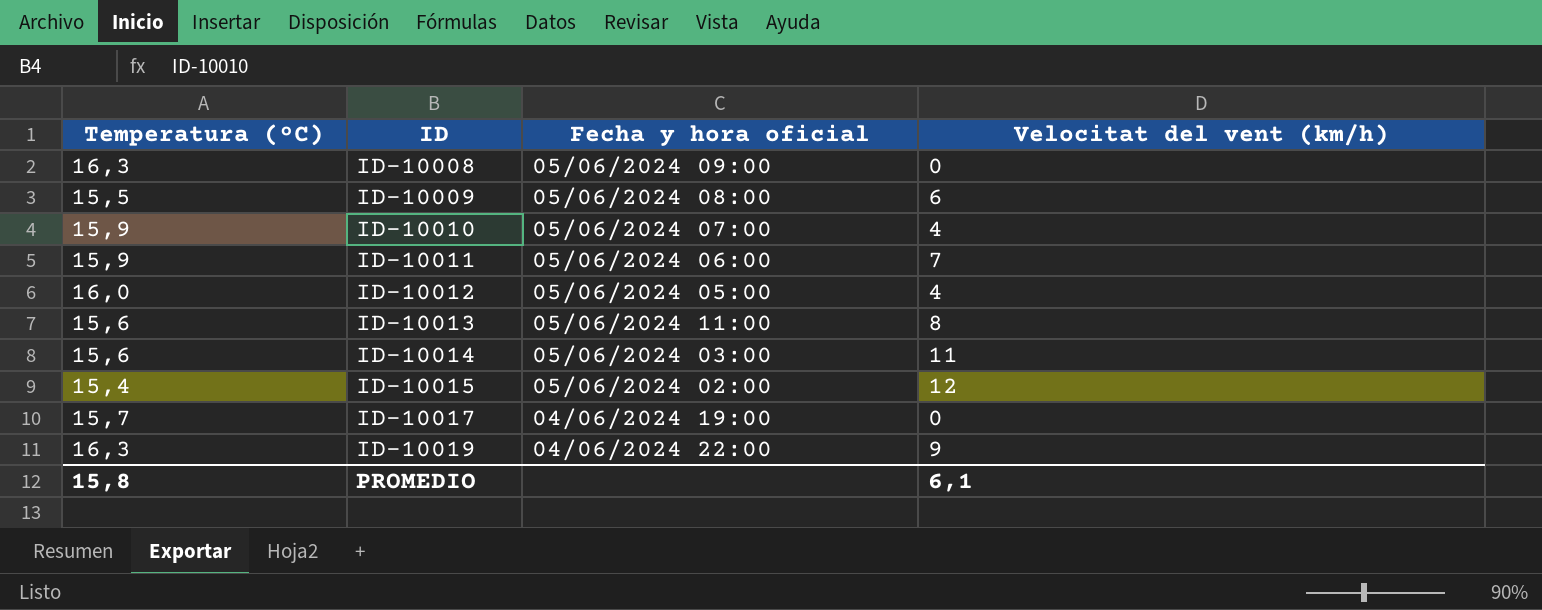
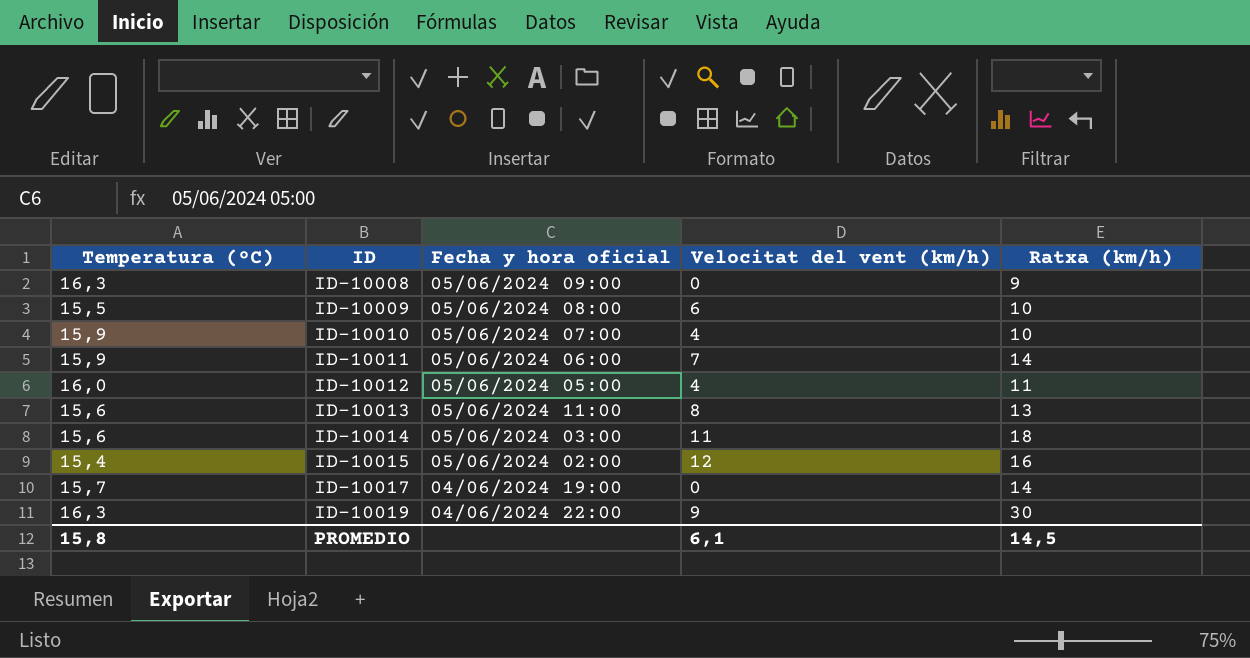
column Ratxa (km/h) | position: none -> 5

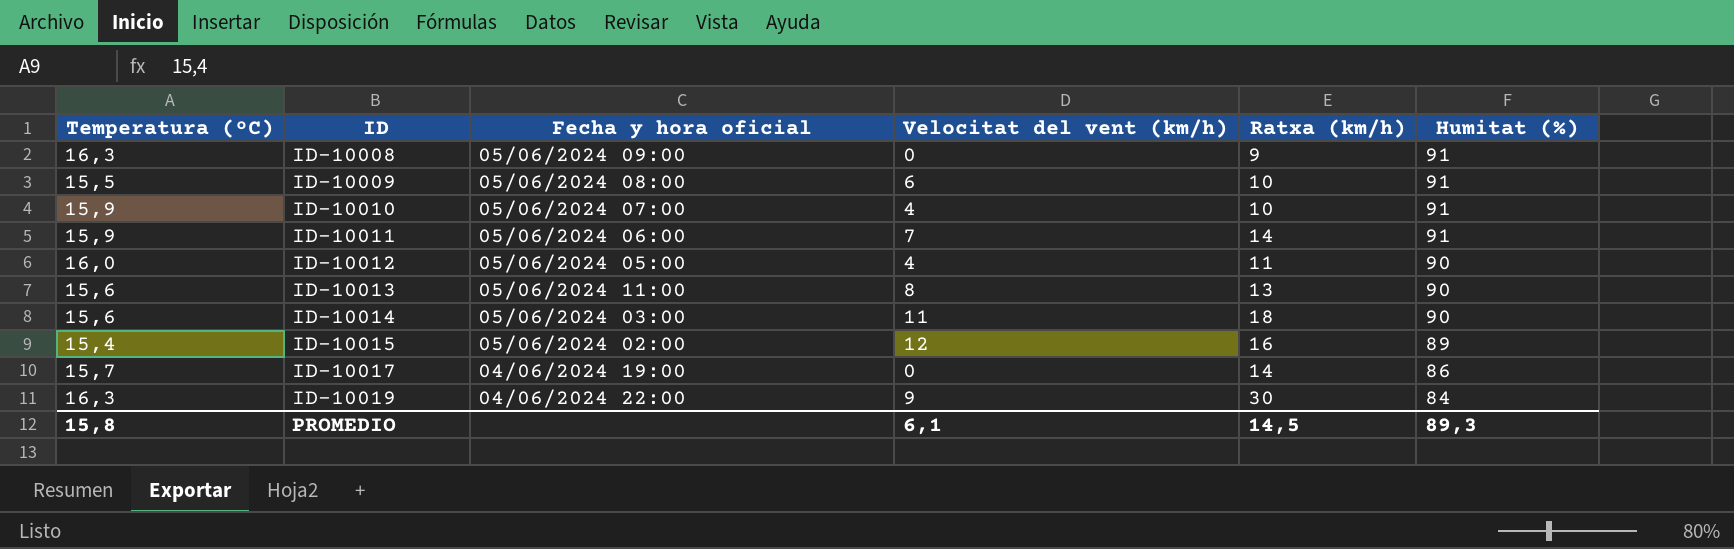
column Humitat (%) | position: none -> 6

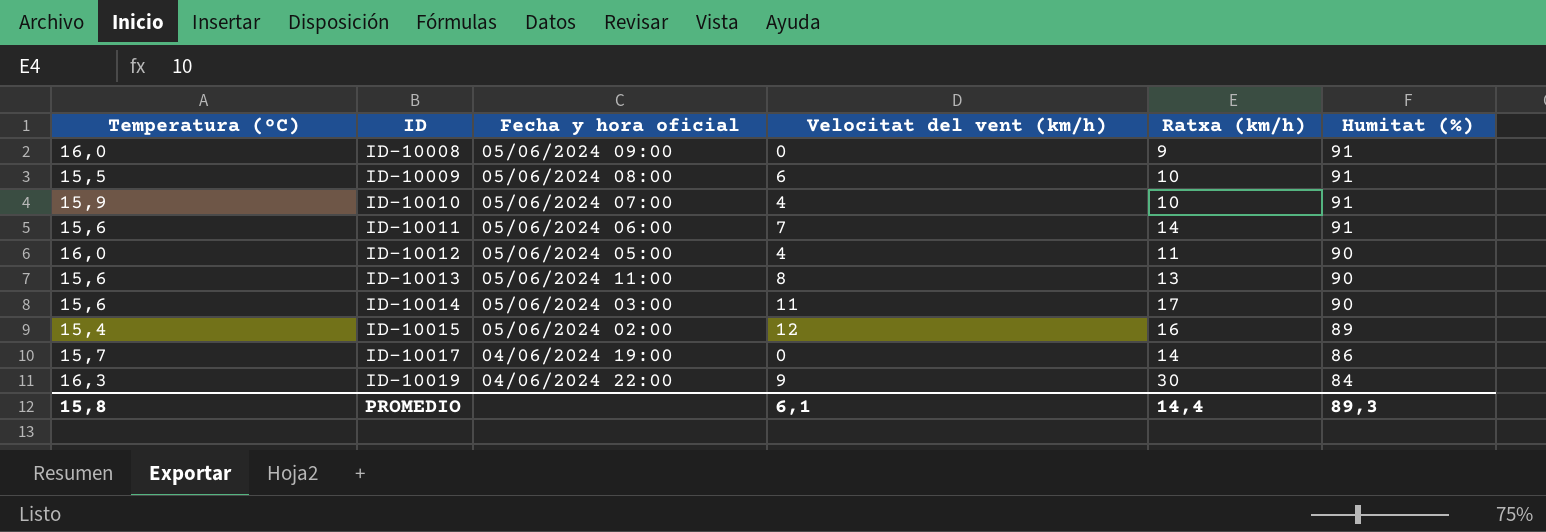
ID-10008 | Temperatura (ºC): 16,3 -> 16,0
ID-10011 | Temperatura (ºC): 15,9 -> 15,6
ID-10014 | Ratxa (km/h): 18 -> 17
PROMEDIO | Ratxa (km/h): 14,5 -> 14,4

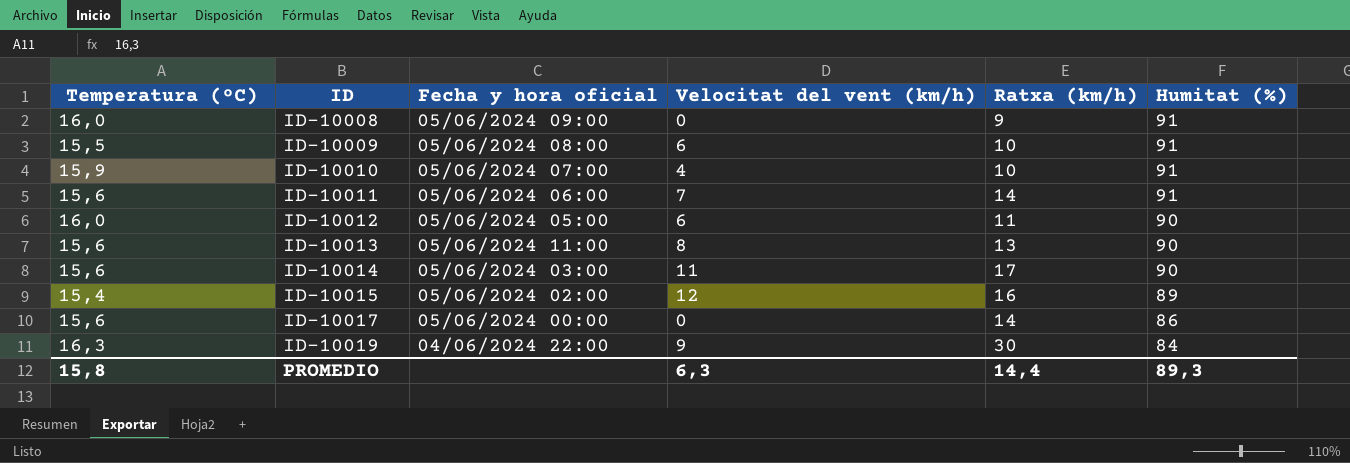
ID-10012 | Velocitat del vent (km/h): 4 -> 6
ID-10017 | Temperatura (ºC): 15,7 -> 15,6
ID-10017 | Fecha y hora oficial: 04/06/2024 19:00 -> 05/06/2024 00:00
PROMEDIO | Velocitat del vent (km/h): 6,1 -> 6,3

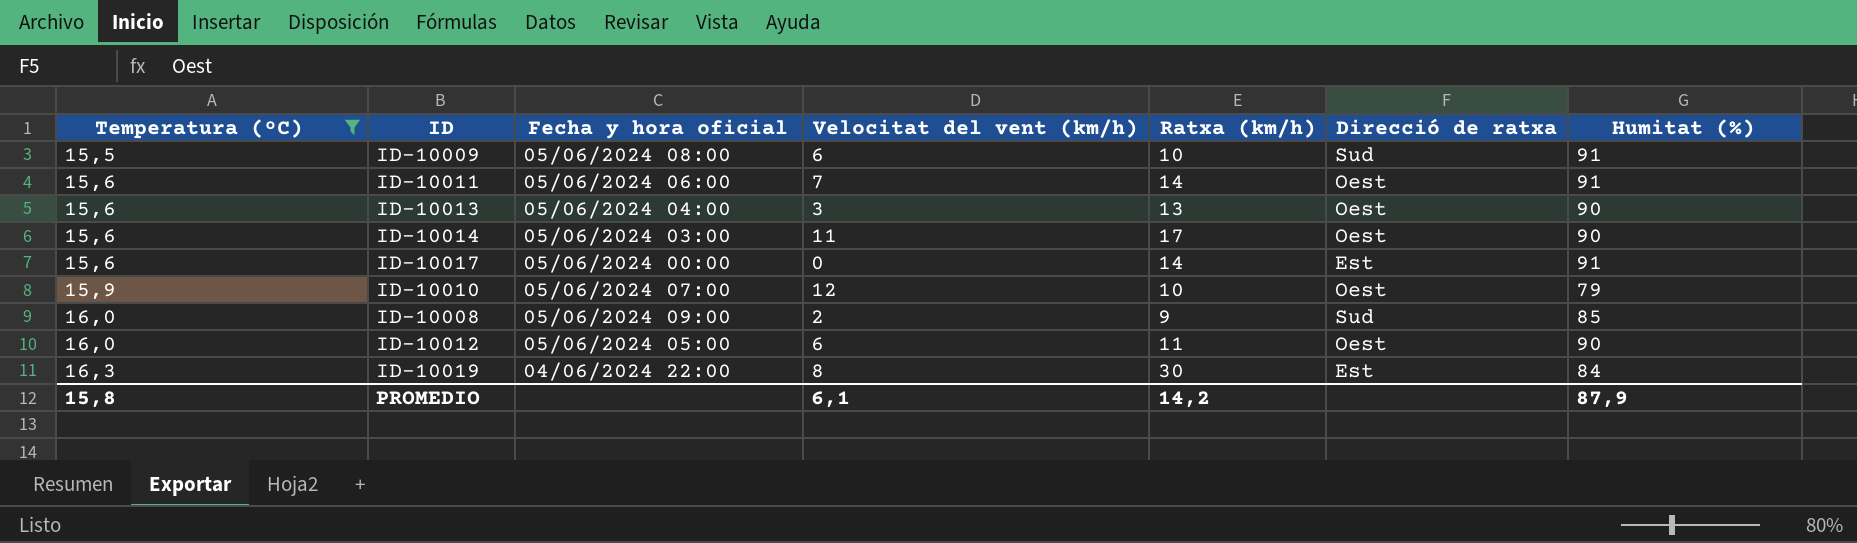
filter: none -> Temperatura (ºC) != 15,4
row order: ID ascending -> Temperatura (ºC) ascending
column Direcció de ratxa | position: none -> 6
ID-10013 | Fecha y hora oficial: 05/06/2024 11:00 -> 05/06/2024 04:00
ID-10013 | Velocitat del vent (km/h): 8 -> 3
ID-10017 | Humitat (%): 86 -> 91
ID-10010 | Velocitat del vent (km/h): 4 -> 12
ID-10010 | Humitat (%): 91 -> 79
ID-10008 | Velocitat del vent (km/h): 0 -> 2
ID-10008 | Humitat (%): 91 -> 85
ID-10019 | Velocitat del vent (km/h): 9 -> 8
PROMEDIO | Velocitat del vent (km/h): 6,3 -> 6,1
PROMEDIO | Ratxa (km/h): 14,4 -> 14,2
PROMEDIO | Humitat (%): 89,3 -> 87,9

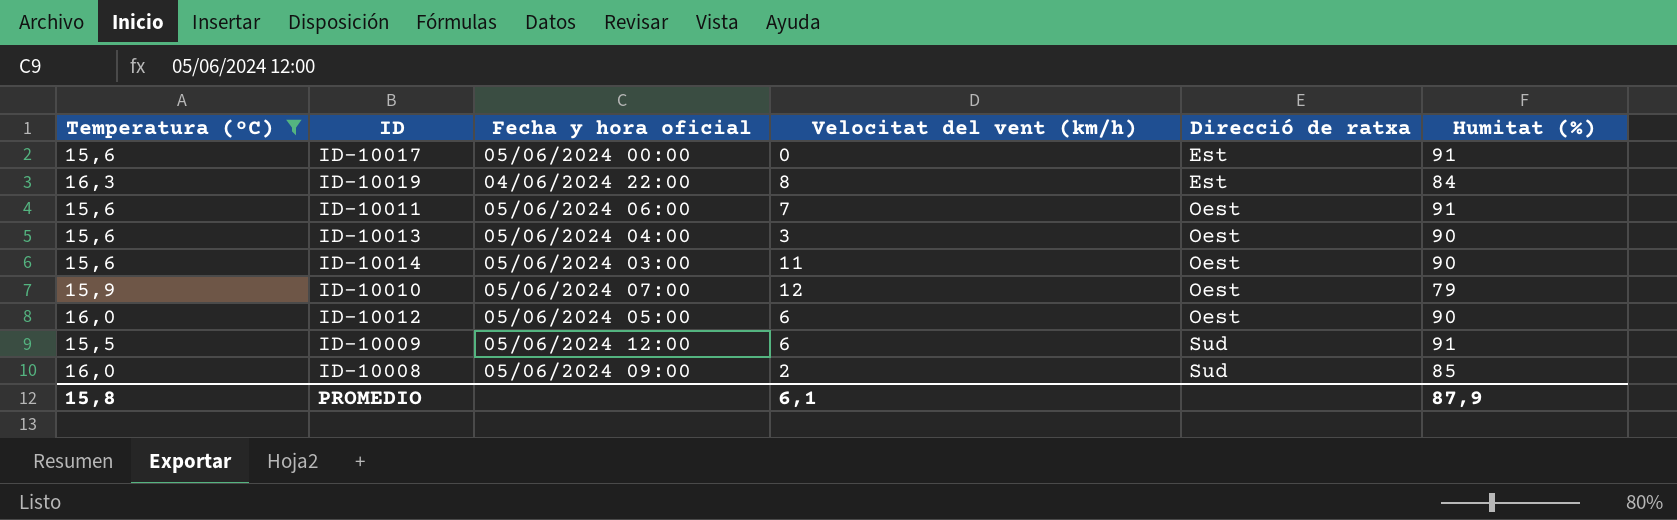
row order: Temperatura (ºC) ascending -> Direcció de ratxa ascending
column Ratxa (km/h) | position: 5 -> none
ID-10009 | Fecha y hora oficial: 05/06/2024 08:00 -> 05/06/2024 12:00

